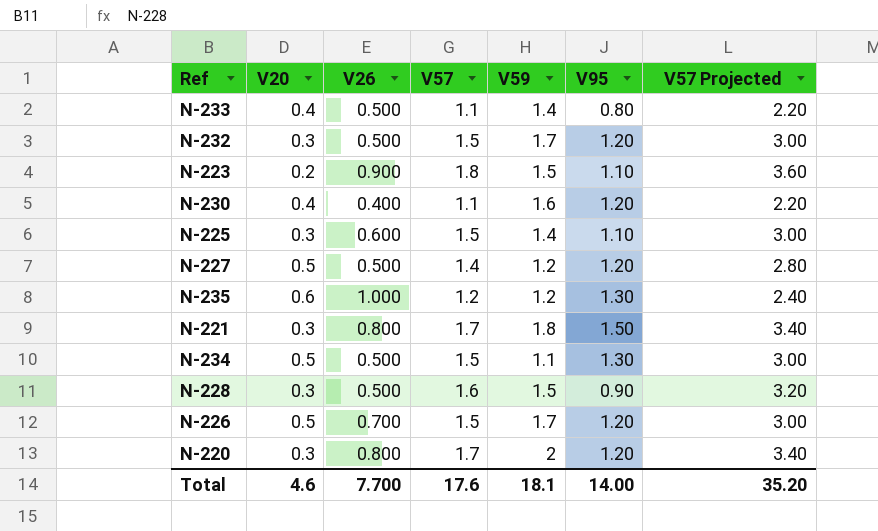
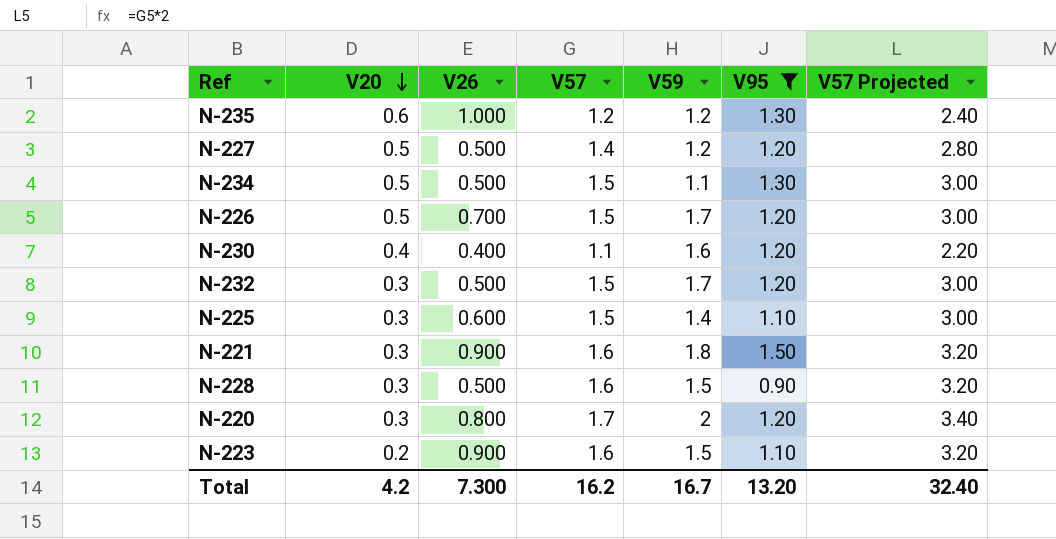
filter: none -> V95 != 0.80
row order: none -> V20 descending
N-221 | V26: 0.800 -> 0.900
N-221 | V57: 1.7 -> 1.6
N-221 | V57 Projected: 3.40 -> 3.20
N-223 | V57: 1.8 -> 1.6
N-223 | V57 Projected: 3.60 -> 3.20
Total | V20: 4.6 -> 4.2
Total | V26: 7.700 -> 7.300
Total | V57: 17.6 -> 16.2
Total | V59: 18.1 -> 16.7
Total | V95: 14.00 -> 13.20
Total | V57 Projected: 35.20 -> 32.40

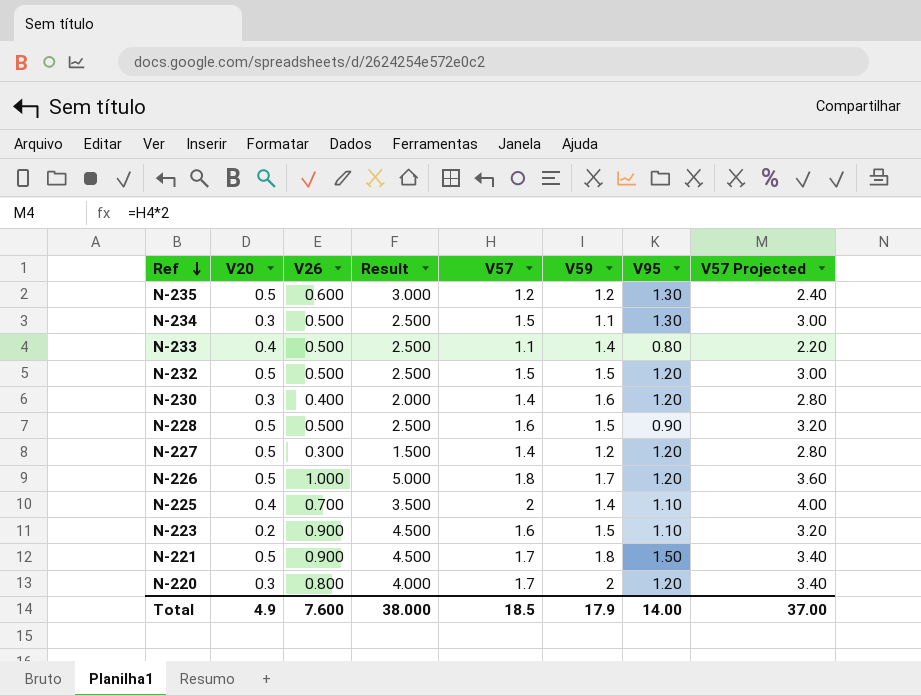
filter: V95 != 0.80 -> none
row order: V20 descending -> Ref descending
column Result | formula: none -> [V26] * 5
N-235 | V20: 0.6 -> 0.5
N-235 | V26: 1.000 -> 0.600
N-234 | V20: 0.5 -> 0.3
N-232 | V20: 0.3 -> 0.5
N-232 | V59: 1.7 -> 1.5
N-230 | V20: 0.4 -> 0.3
N-230 | V57: 1.1 -> 1.4
N-230 | V57 Projected: 2.20 -> 2.80
N-228 | V20: 0.3 -> 0.5
N-227 | V26: 0.500 -> 0.300
N-226 | V26: 0.700 -> 1.000
N-226 | V57: 1.5 -> 1.8
N-226 | V57 Projected: 3.00 -> 3.60
N-225 | V20: 0.3 -> 0.4
N-225 | V26: 0.600 -> 0.700
N-225 | V57: 1.5 -> 2
N-225 | V57 Projected: 3.00 -> 4.00
N-221 | V20: 0.3 -> 0.5
N-221 | V57: 1.6 -> 1.7
N-221 | V57 Projected: 3.20 -> 3.40
Total | V20: 4.2 -> 4.9
Total | V26: 7.300 -> 7.600
Total | V57: 16.2 -> 18.5
Total | V59: 16.7 -> 17.9
Total | V95: 13.20 -> 14.00
Total | V57 Projected: 32.40 -> 37.00

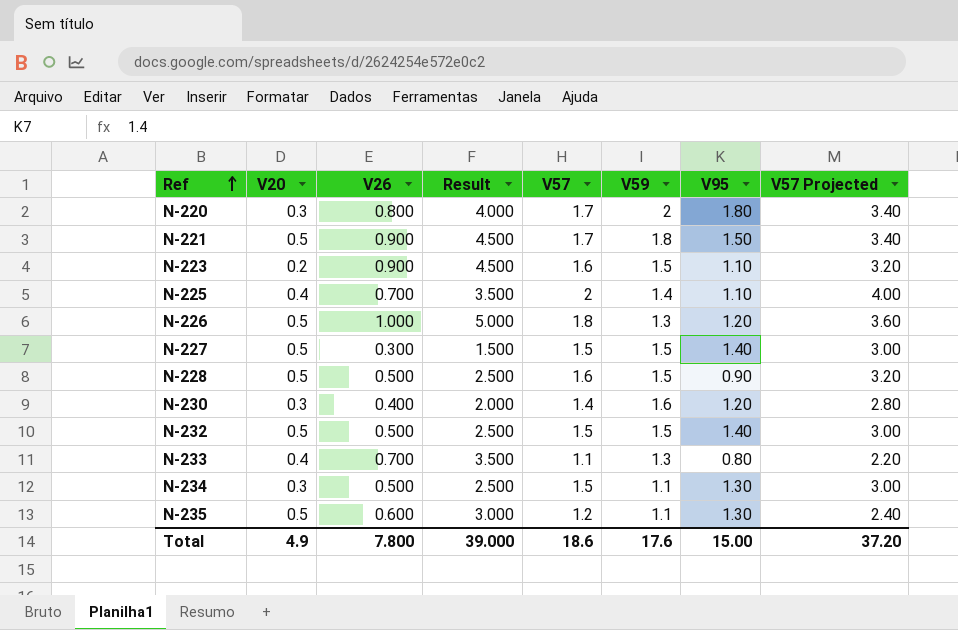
row order: Ref descending -> Ref ascending
N-220 | V95: 1.20 -> 1.80
N-226 | V59: 1.7 -> 1.3
N-227 | V57: 1.4 -> 1.5
N-227 | V59: 1.2 -> 1.5
N-227 | V95: 1.20 -> 1.40
N-227 | V57 Projected: 2.80 -> 3.00
N-232 | V95: 1.20 -> 1.40
N-233 | V26: 0.500 -> 0.700
N-233 | Result: 2.500 -> 3.500
N-233 | V59: 1.4 -> 1.3
N-235 | V59: 1.2 -> 1.1
Total | V26: 7.600 -> 7.800
Total | Result: 38.000 -> 39.000
Total | V57: 18.5 -> 18.6
Total | V59: 17.9 -> 17.6
Total | V95: 14.00 -> 15.00
Total | V57 Projected: 37.00 -> 37.20

